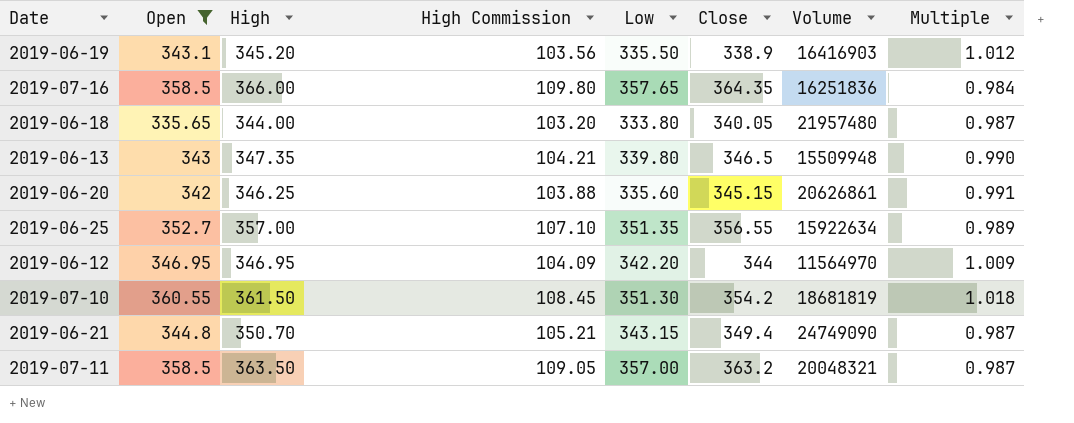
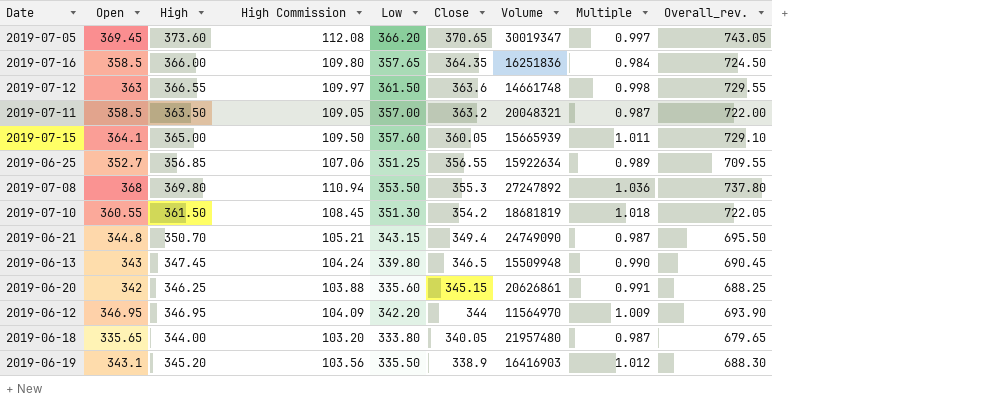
filter: Open <= 360.55 -> none
row order: none -> Close descending
column Overall_rev. | formula: none -> [Open] + [High]
2019-06-25 | High: 357.00 -> 356.85
2019-06-25 | High Commission: 107.10 -> 107.06
2019-06-25 | Low: 351.35 -> 351.25
2019-06-13 | High: 347.35 -> 347.45
2019-06-13 | High Commission: 104.21 -> 104.24

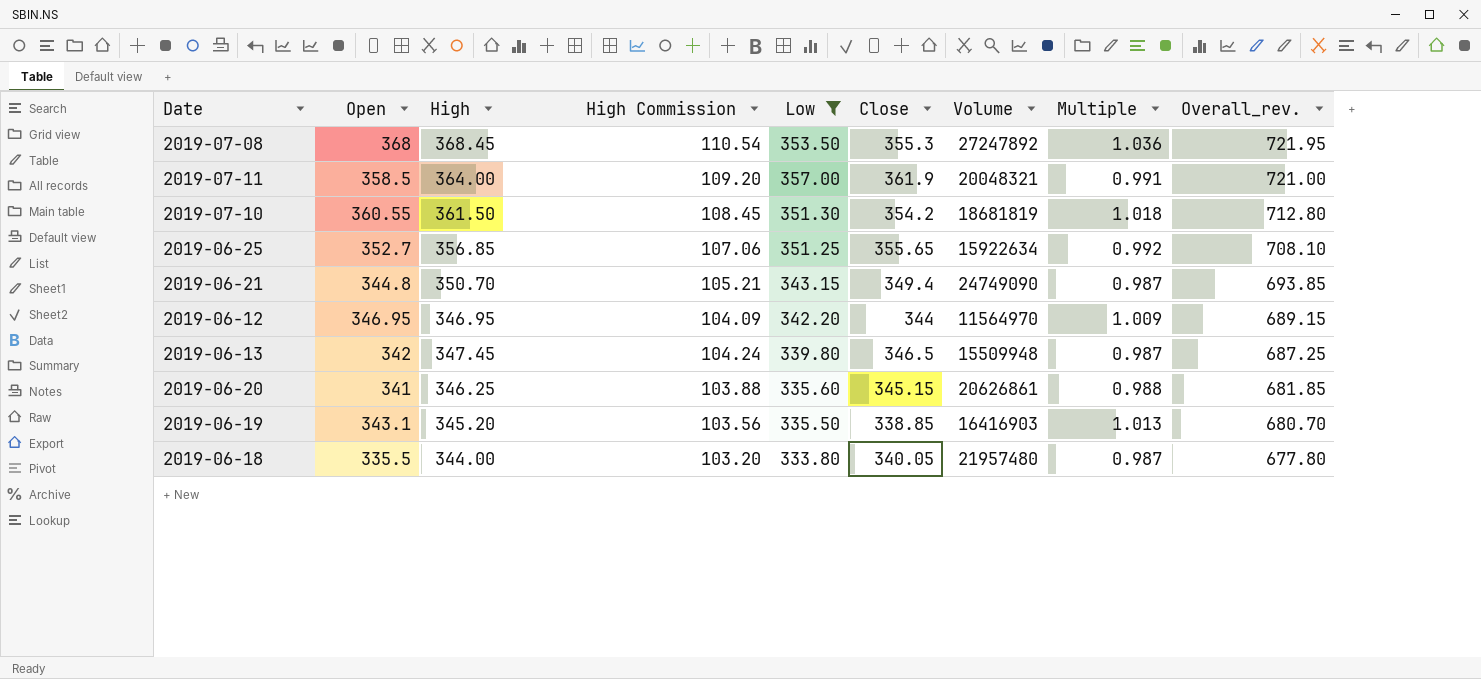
filter: none -> Low <= 357.00
row order: Close descending -> Overall_rev. descending
column Overall_rev. | formula: [Open] + [High] -> [High] + [Low]
2019-07-08 | High: 369.80 -> 368.45
2019-07-08 | High Commission: 110.94 -> 110.54
2019-07-11 | High: 363.50 -> 364.00
2019-07-11 | High Commission: 109.05 -> 109.20
2019-07-11 | Close: 363.2 -> 361.9
2019-07-11 | Multiple: 0.987 -> 0.991
2019-06-25 | Close: 356.55 -> 355.65
2019-06-25 | Multiple: 0.989 -> 0.992
2019-06-13 | Open: 343 -> 342
2019-06-13 | Multiple: 0.990 -> 0.987
2019-06-20 | Open: 342 -> 341
2019-06-20 | Multiple: 0.991 -> 0.988
2019-06-19 | Close: 338.9 -> 338.85
2019-06-19 | Multiple: 1.012 -> 1.013
2019-06-18 | Open: 335.65 -> 335.5

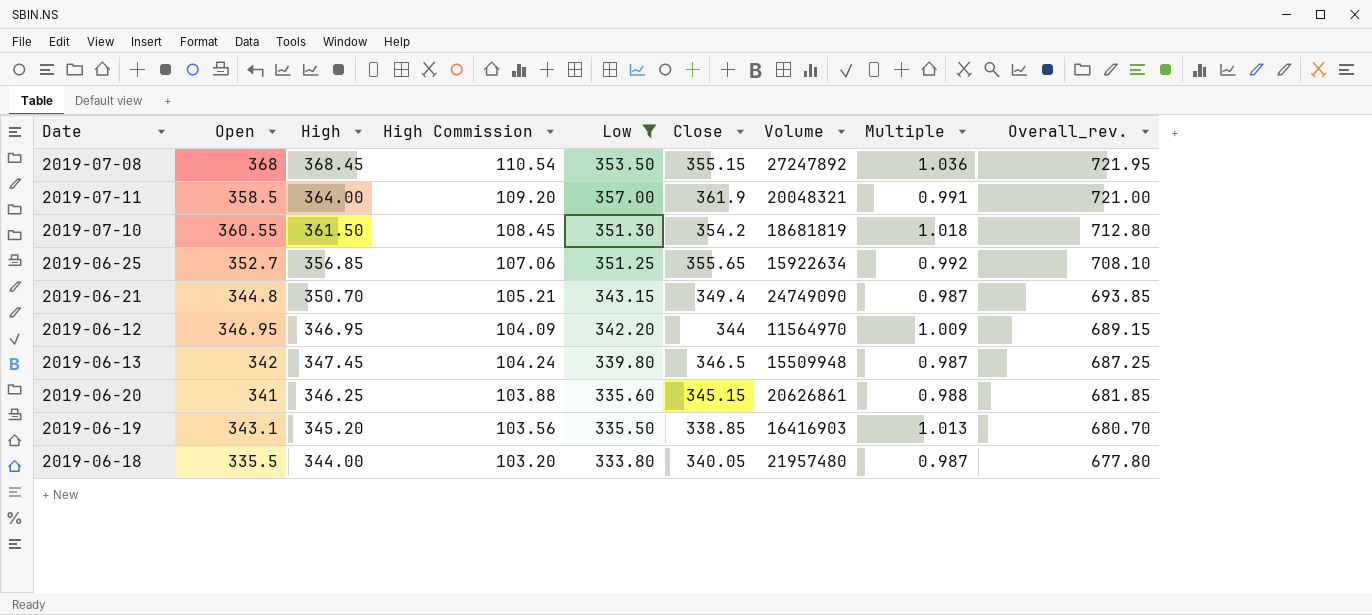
2019-07-08 | Close: 355.3 -> 355.15

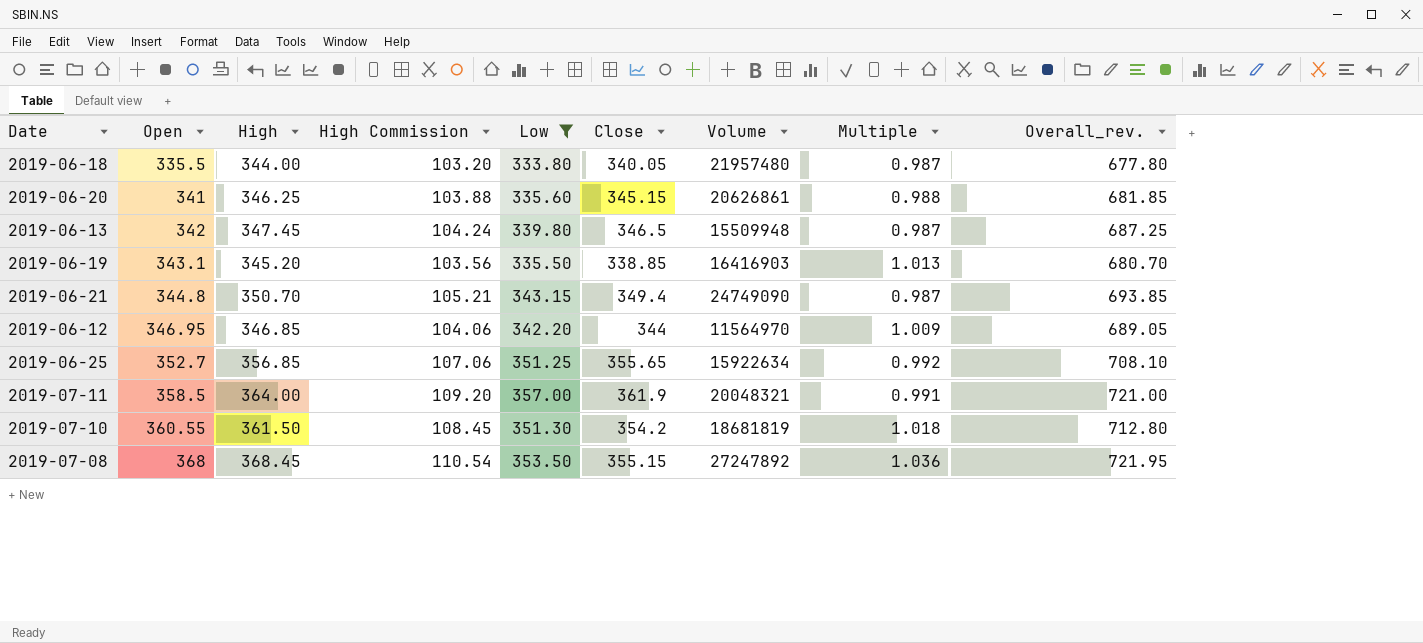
row order: Overall_rev. descending -> Open ascending
2019-06-12 | High: 346.95 -> 346.85
2019-06-12 | High Commission: 104.09 -> 104.06
2019-06-12 | Overall_rev.: 689.15 -> 689.05

